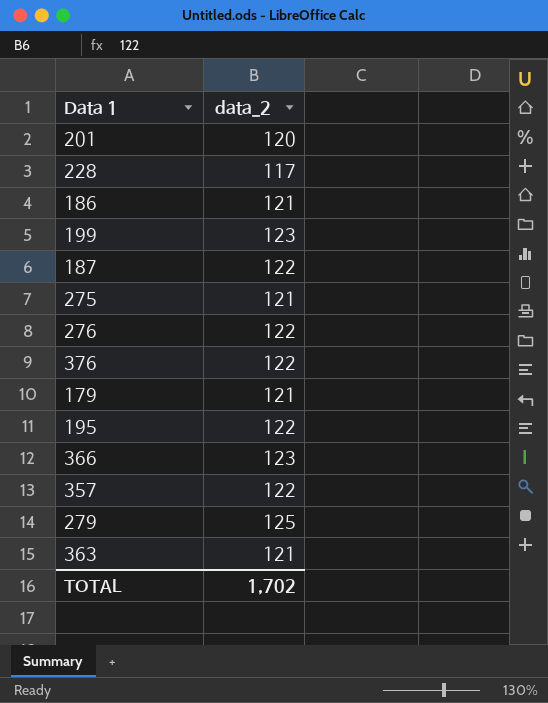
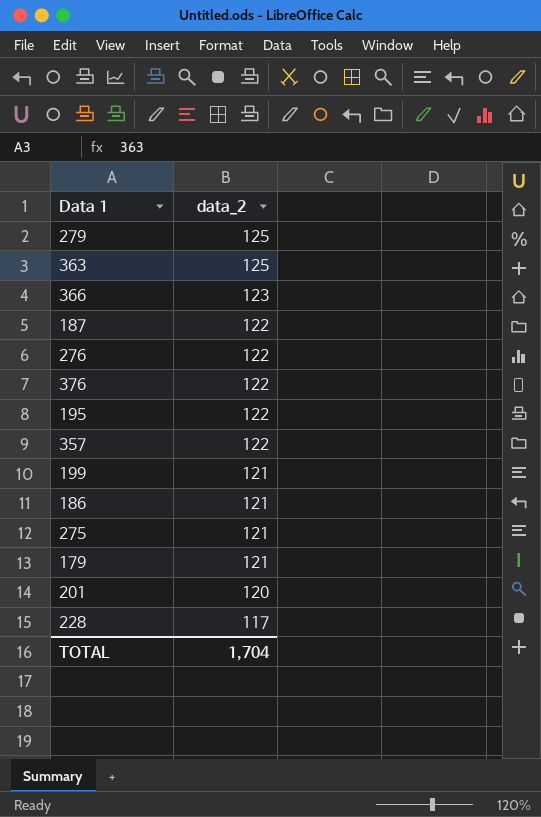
row order: none -> data_2 descending
363 | data_2: 121 -> 125
199 | data_2: 123 -> 121
TOTAL | data_2: 1,702 -> 1,704

